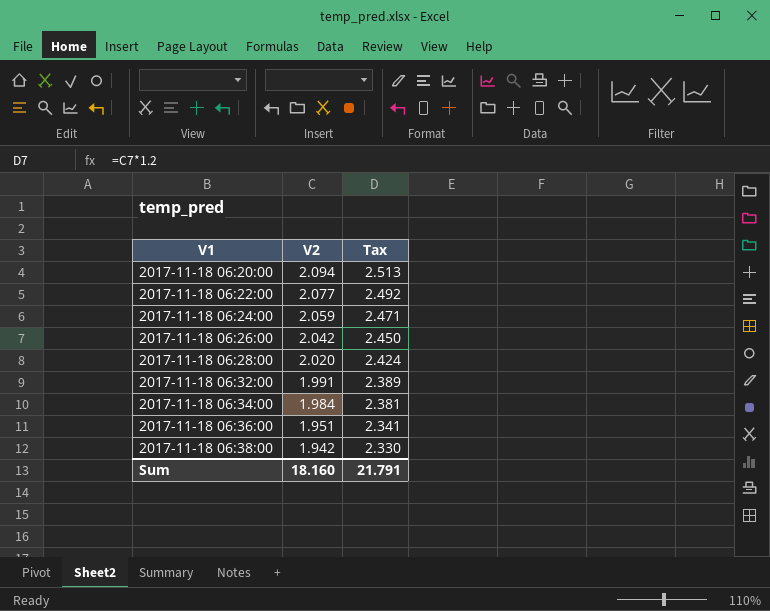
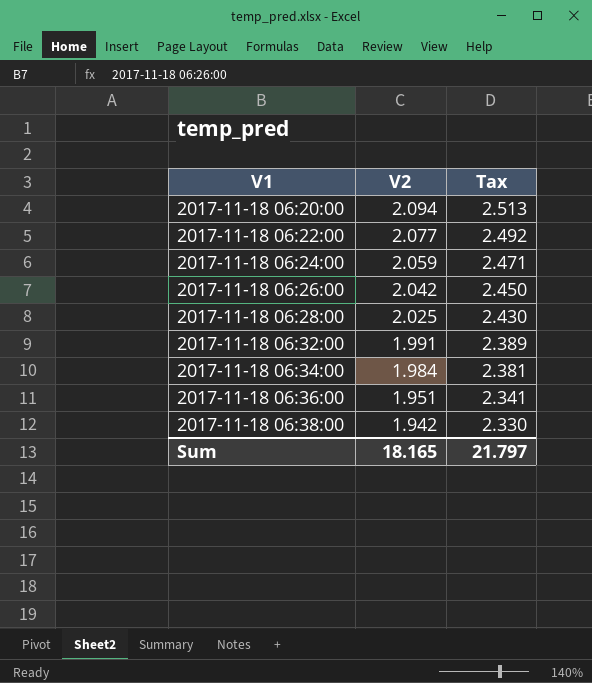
2017-11-18 06:28:00 | V2: 2.020 -> 2.025
2017-11-18 06:28:00 | Tax: 2.424 -> 2.430
Sum | V2: 18.160 -> 18.165
Sum | Tax: 21.791 -> 21.797

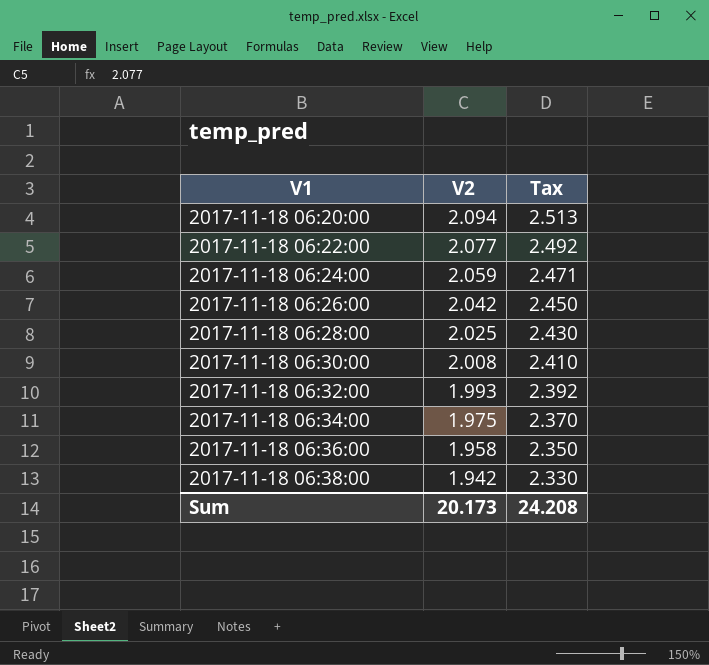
row 2017-11-18 06:30:00: none -> 2.008 | 2.410
2017-11-18 06:32:00 | V2: 1.991 -> 1.993
2017-11-18 06:32:00 | Tax: 2.389 -> 2.392
2017-11-18 06:34:00 | V2: 1.984 -> 1.975
2017-11-18 06:34:00 | Tax: 2.381 -> 2.370
2017-11-18 06:36:00 | V2: 1.951 -> 1.958
2017-11-18 06:36:00 | Tax: 2.341 -> 2.350
Sum | V2: 18.165 -> 20.173
Sum | Tax: 21.797 -> 24.208

